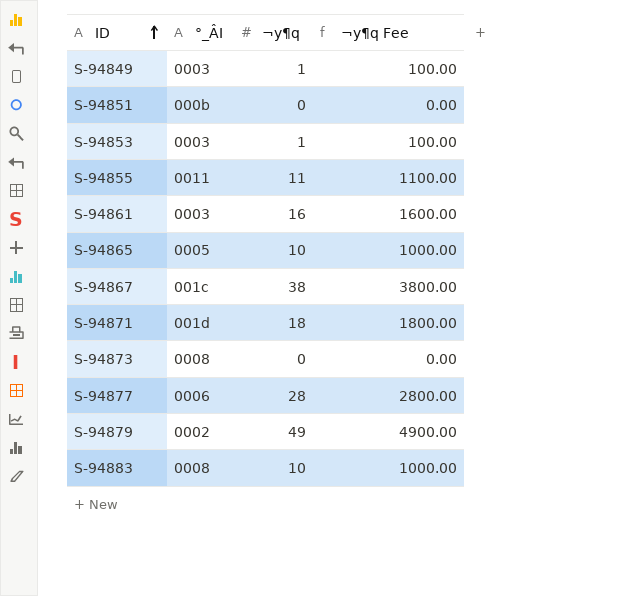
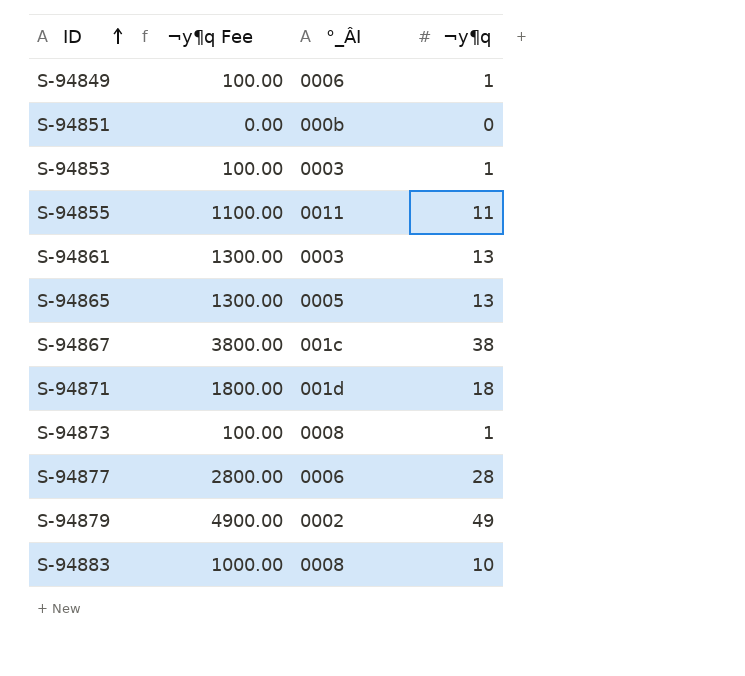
column ¬y¶q Fee | position: 4 -> 2
S-94849 | °_ÂI: 0003 -> 0006
S-94861 | ¬y¶q Fee: 1600.00 -> 1300.00
S-94861 | ¬y¶q: 16 -> 13
S-94865 | ¬y¶q Fee: 1000.00 -> 1300.00
S-94865 | ¬y¶q: 10 -> 13
S-94873 | ¬y¶q Fee: 0.00 -> 100.00
S-94873 | ¬y¶q: 0 -> 1

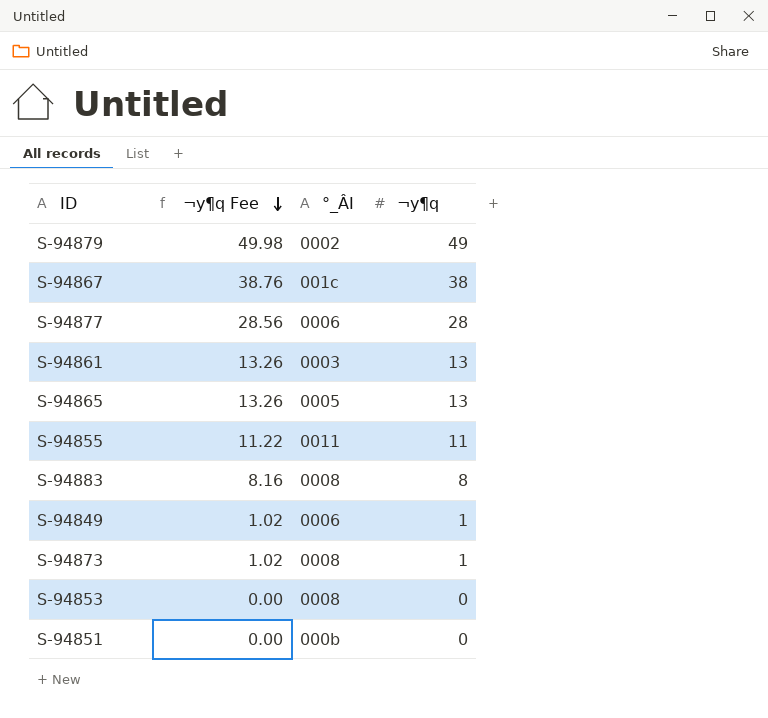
row order: ID ascending -> ¬y¶q Fee descending
column ¬y¶q Fee | formula: [¬y¶q] * 100 -> [¬y¶q] * 1.02
row S-94871: 1800.00 | 001d | 18 -> none
S-94883 | ¬y¶q: 10 -> 8
S-94853 | °_ÂI: 0003 -> 0008
S-94853 | ¬y¶q: 1 -> 0

